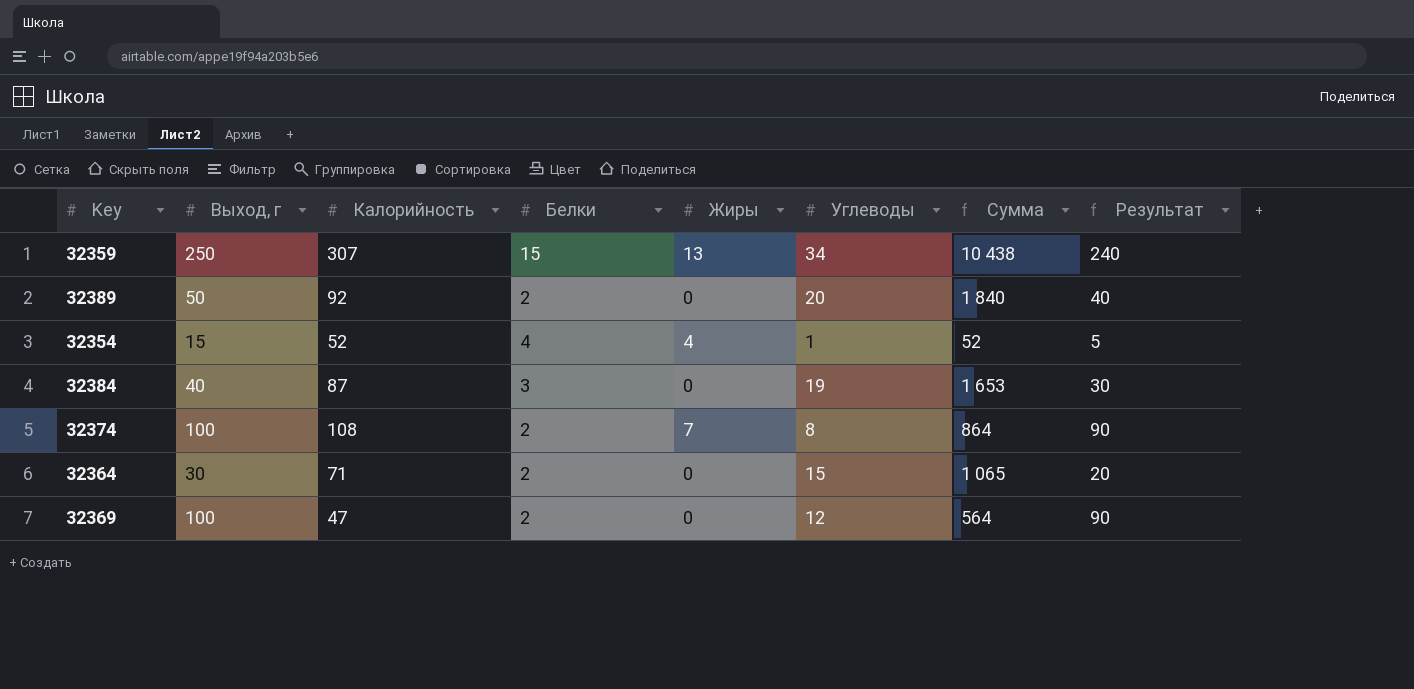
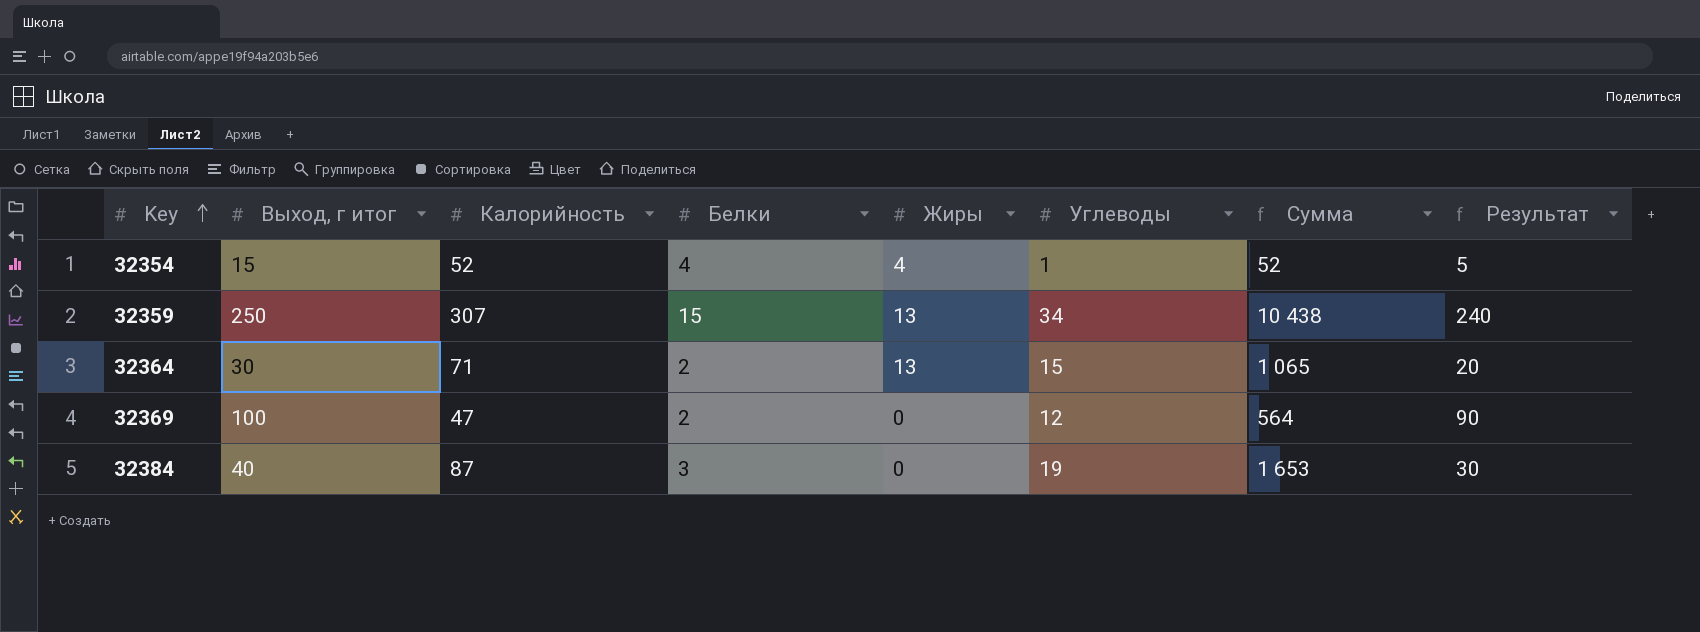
row order: none -> Key ascending
column name: Выход, г -> Выход, г итог
row 32389: 50 | 92 | 2 | 0 | 20 | 1 840 | 40 -> none
row 32374: 100 | 108 | 2 | 7 | 8 | 864 | 90 -> none
32364 | Жиры: 0 -> 13

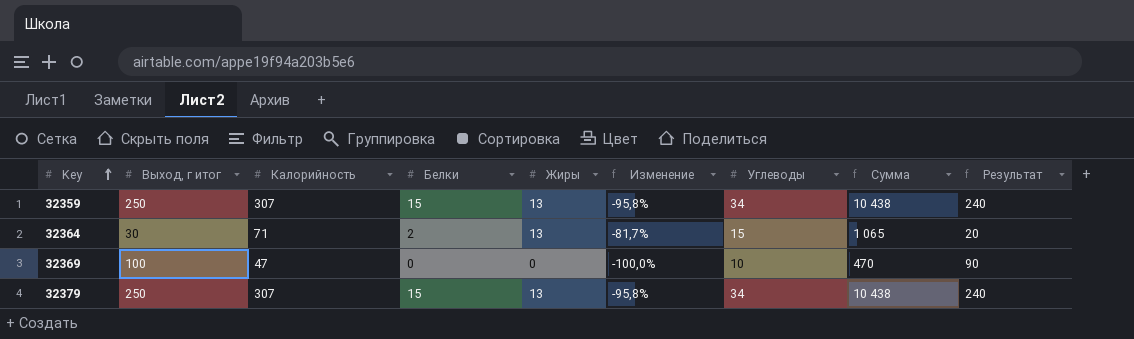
column Изменение | formula: none -> ([Жиры] - [Калорийность]) / [Калорийность]
row 32354: 15 | 52 | 4 | 4 | 1 | 52 | 5 -> none
row 32384: 40 | 87 | 3 | 0 | 19 | 1 653 | 30 -> none
32369 | Белки: 2 -> 0
32369 | Углеводы: 12 -> 10
32369 | Сумма: 564 -> 470
row 32379: none -> 250 | 307 | 15 | 13 | -95,8% | 34 | 10 438 | 240

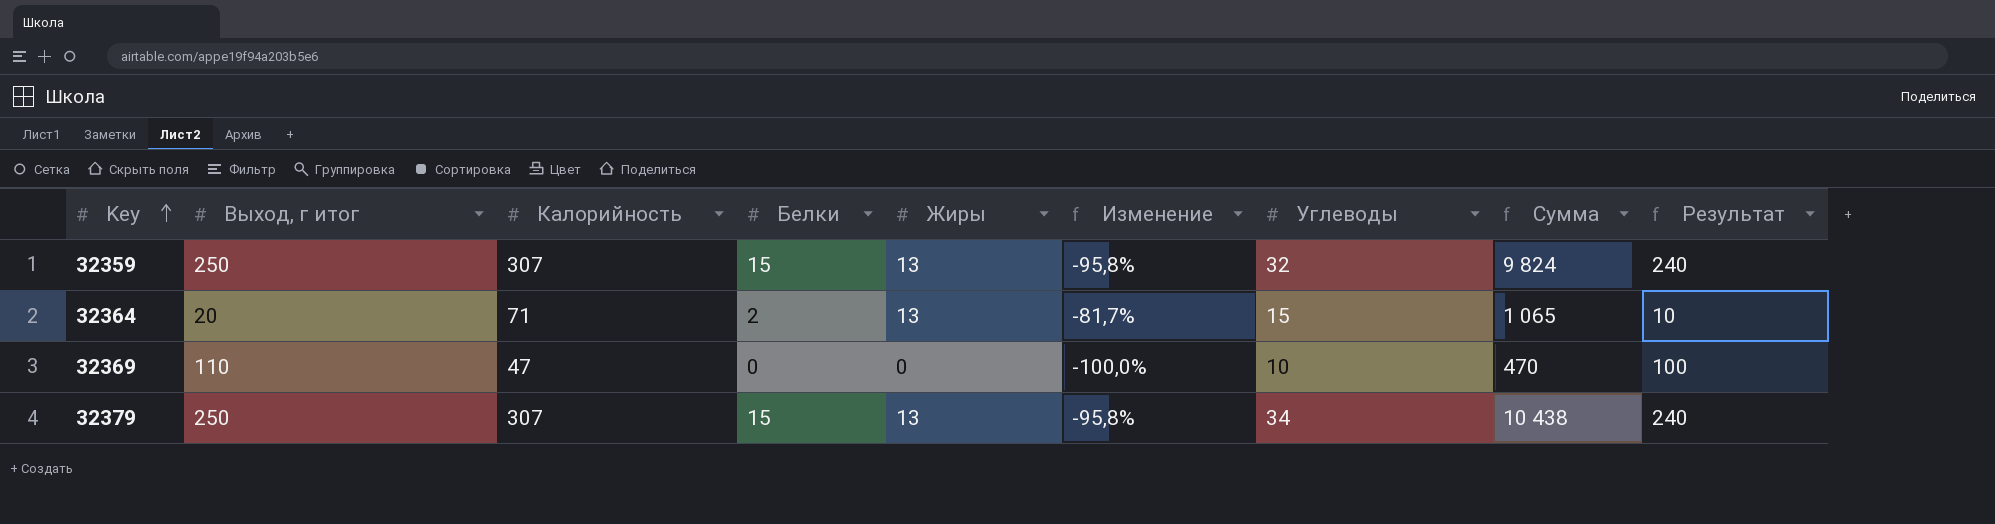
32359 | Углеводы: 34 -> 32
32359 | Сумма: 10 438 -> 9 824
32364 | Выход, г итог: 30 -> 20
32364 | Результат: 20 -> 10
32369 | Выход, г итог: 100 -> 110
32369 | Результат: 90 -> 100

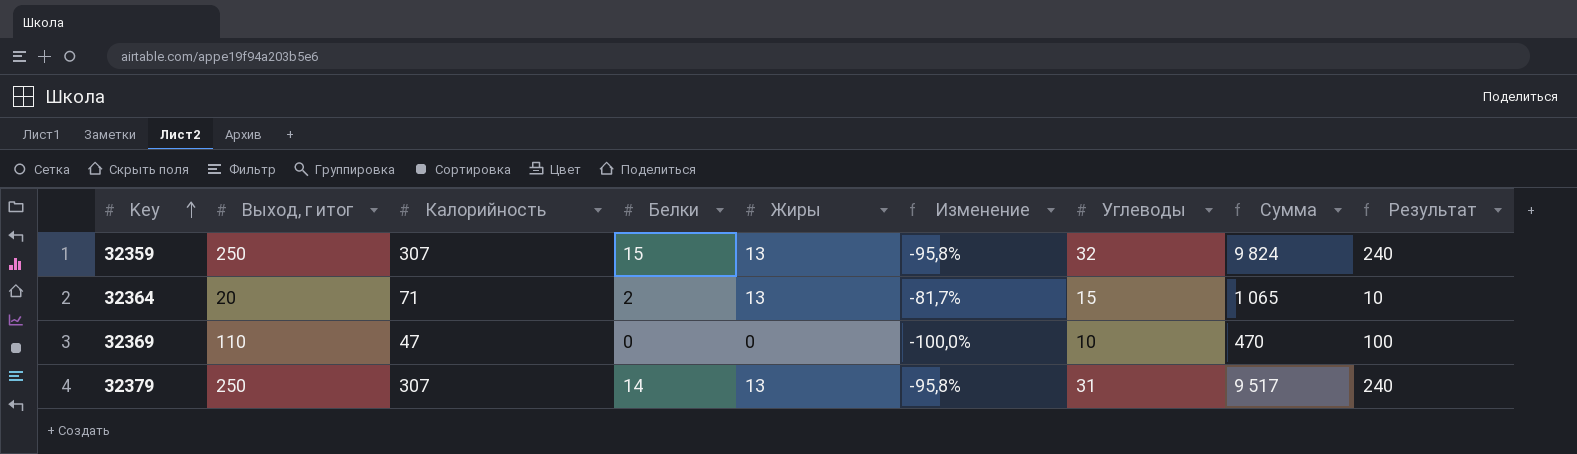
32379 | Белки: 15 -> 14
32379 | Углеводы: 34 -> 31
32379 | Сумма: 10 438 -> 9 517

